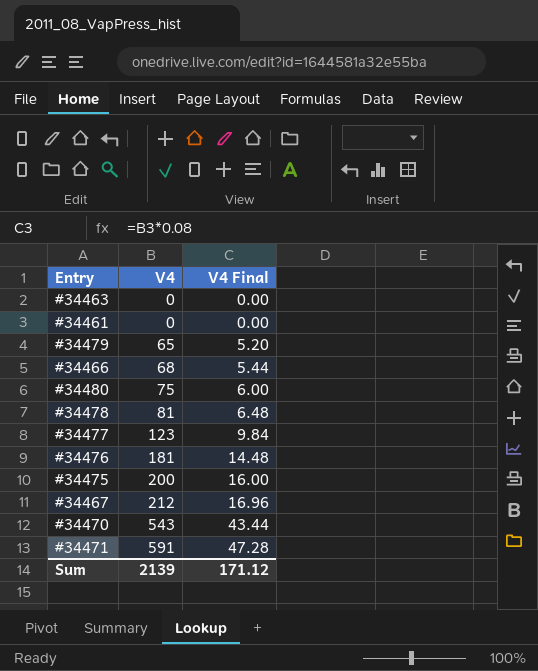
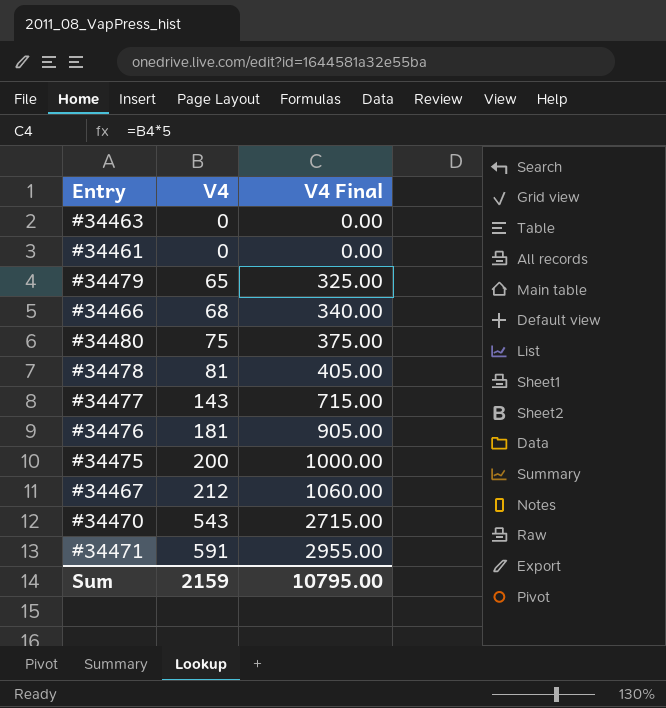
column V4 Final | formula: [V4] * 0.08 -> [V4] * 5
#34477 | V4: 123 -> 143
Sum | V4: 2139 -> 2159
Sum | V4 Final: 171.12 -> 10795.00

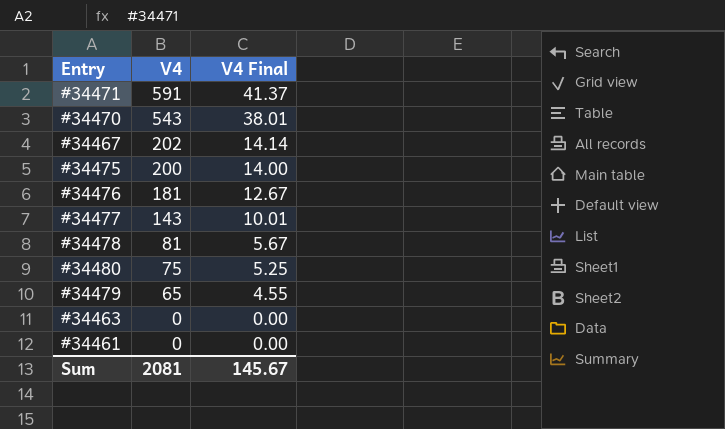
row order: V4 ascending -> V4 descending
column V4 Final | formula: [V4] * 5 -> [V4] * 0.07
row #34466: 68 | 340.00 -> none
#34467 | V4: 212 -> 202
Sum | V4: 2159 -> 2081
Sum | V4 Final: 10795.00 -> 145.67

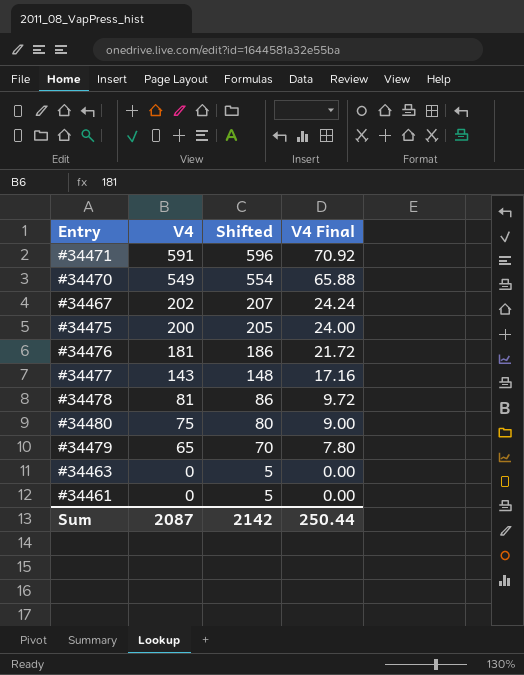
column Shifted | formula: none -> [V4] + 5
column V4 Final | formula: [V4] * 0.07 -> [V4] * 0.12
#34470 | V4: 543 -> 549
Sum | V4: 2081 -> 2087
Sum | V4 Final: 145.67 -> 250.44

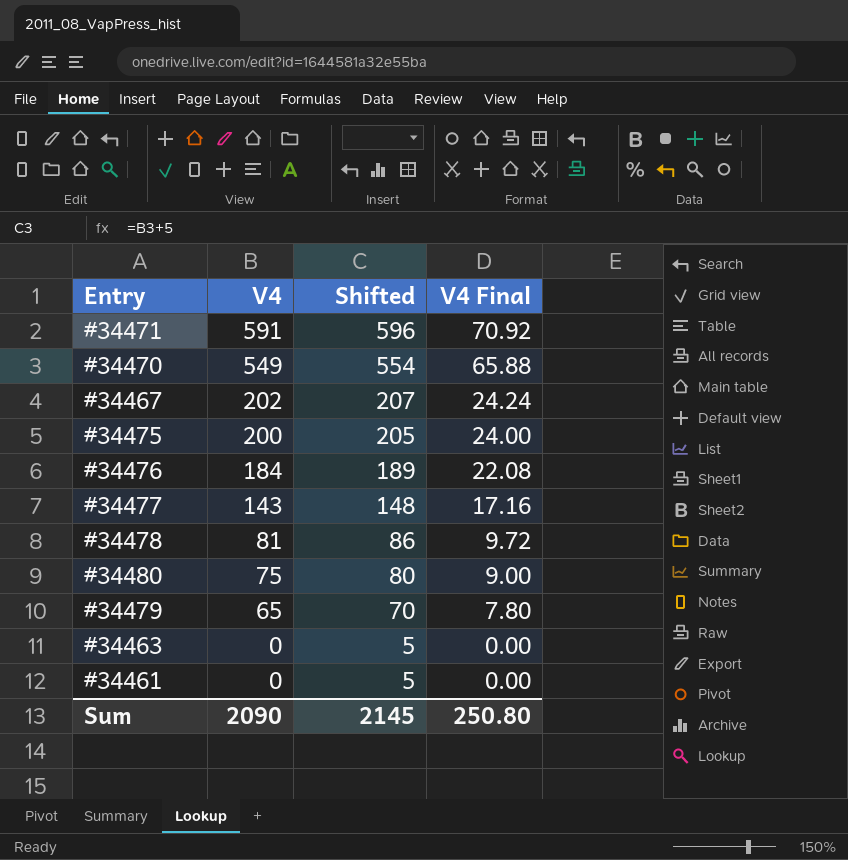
#34476 | V4: 181 -> 184
#34476 | Shifted: 186 -> 189
#34476 | V4 Final: 21.72 -> 22.08
Sum | V4: 2087 -> 2090
Sum | Shifted: 2142 -> 2145
Sum | V4 Final: 250.44 -> 250.80

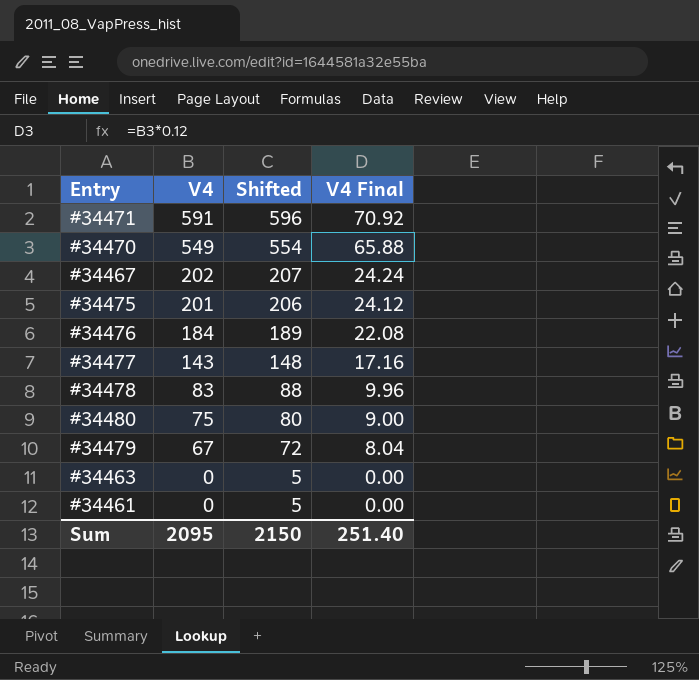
#34475 | V4: 200 -> 201
#34475 | Shifted: 205 -> 206
#34475 | V4 Final: 24.00 -> 24.12
#34478 | V4: 81 -> 83
#34478 | Shifted: 86 -> 88
#34478 | V4 Final: 9.72 -> 9.96
#34479 | V4: 65 -> 67
#34479 | Shifted: 70 -> 72
#34479 | V4 Final: 7.80 -> 8.04
Sum | V4: 2090 -> 2095
Sum | Shifted: 2145 -> 2150
Sum | V4 Final: 250.80 -> 251.40

